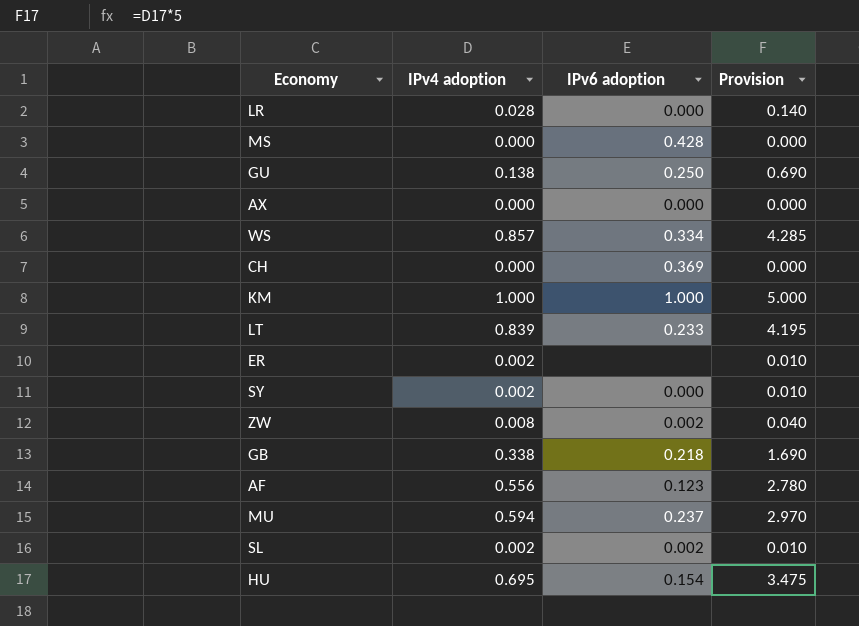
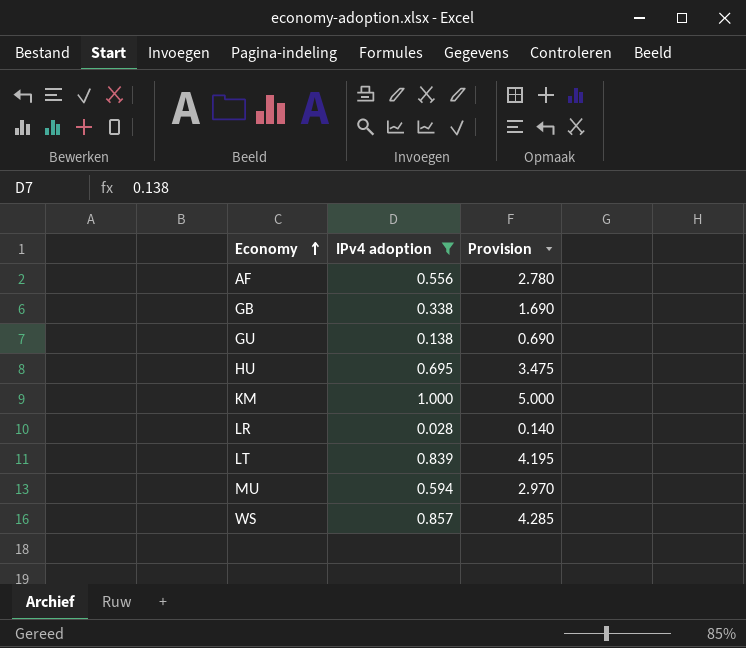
filter: none -> IPv4 adoption >= 0.028
row order: none -> Economy ascending
column IPv6 adoption | position: 3 -> none

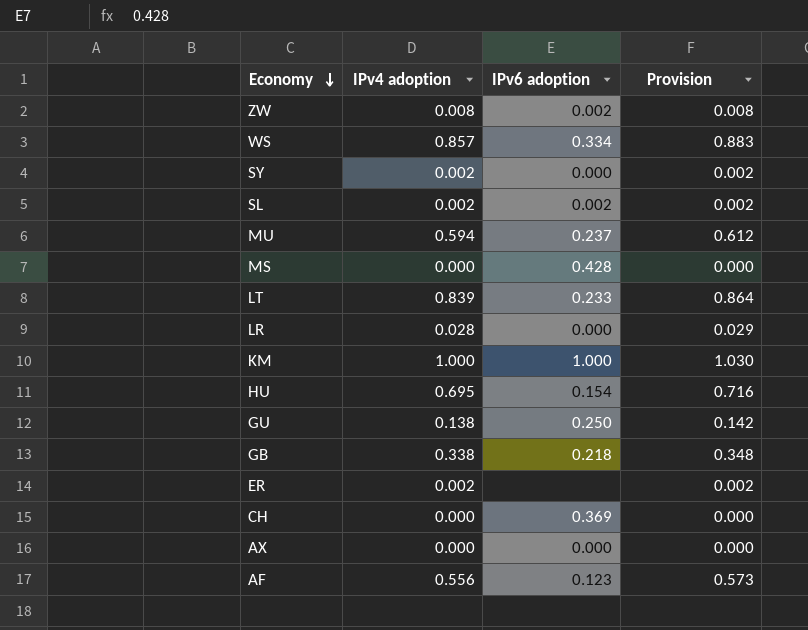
filter: IPv4 adoption >= 0.028 -> none
row order: Economy ascending -> Economy descending
column IPv6 adoption | position: none -> 3
column Provision | formula: [IPv4 adoption] * 5 -> [IPv4 adoption] * 1.03

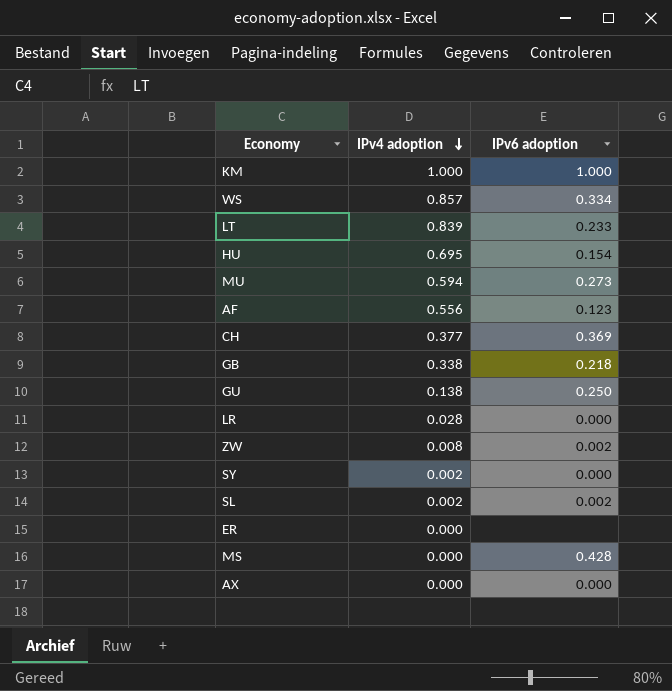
row order: Economy descending -> IPv4 adoption descending
column Provision | formula: [IPv4 adoption] * 1.03 -> none
MU | IPv6 adoption: 0.237 -> 0.273
CH | IPv4 adoption: 0.000 -> 0.377
ER | IPv4 adoption: 0.002 -> 0.000

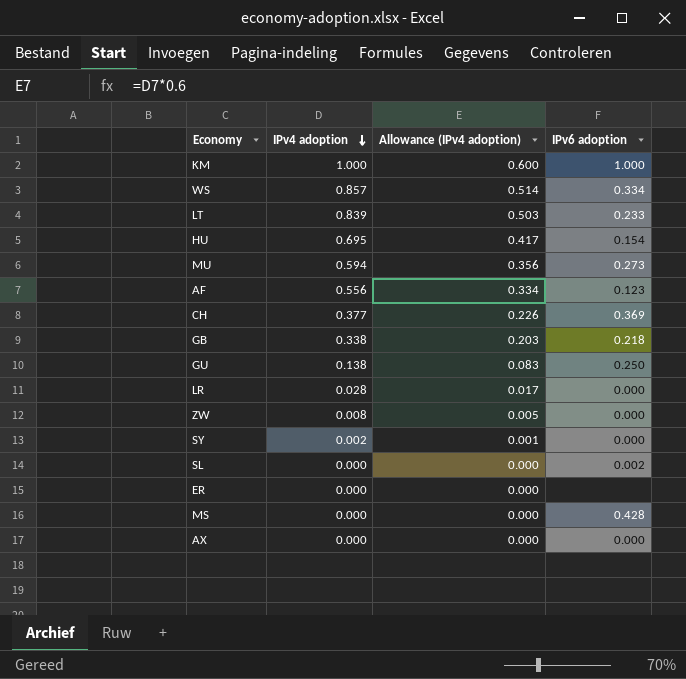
column Allowance (IPv4 adoption) | formula: none -> [IPv4 adoption] * 0.6
ZW | IPv6 adoption: 0.002 -> 0.000
SL | IPv4 adoption: 0.002 -> 0.000

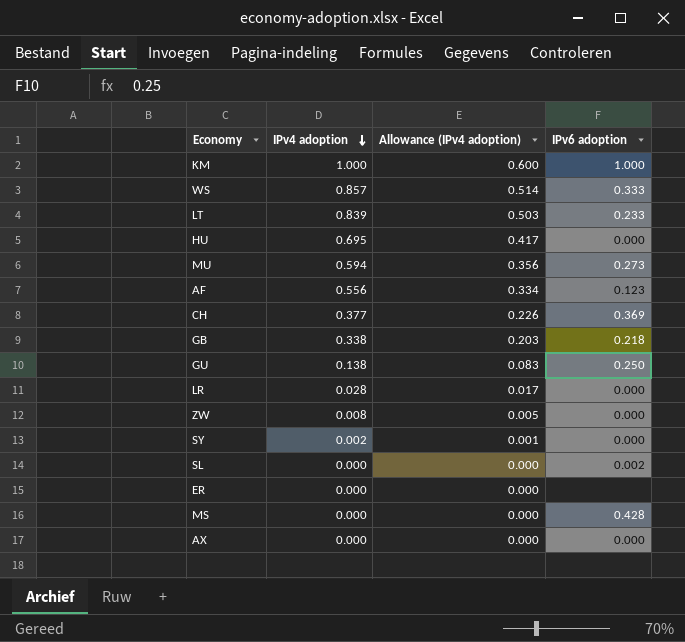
WS | IPv6 adoption: 0.334 -> 0.333
HU | IPv6 adoption: 0.154 -> 0.000

